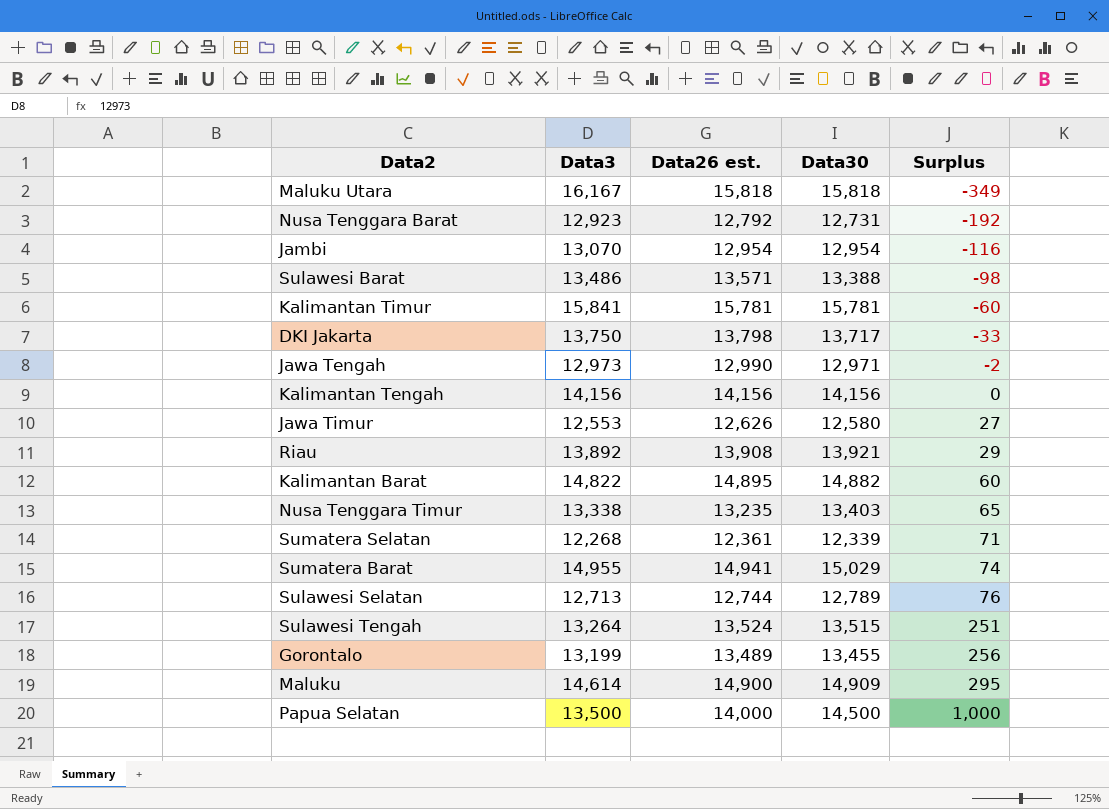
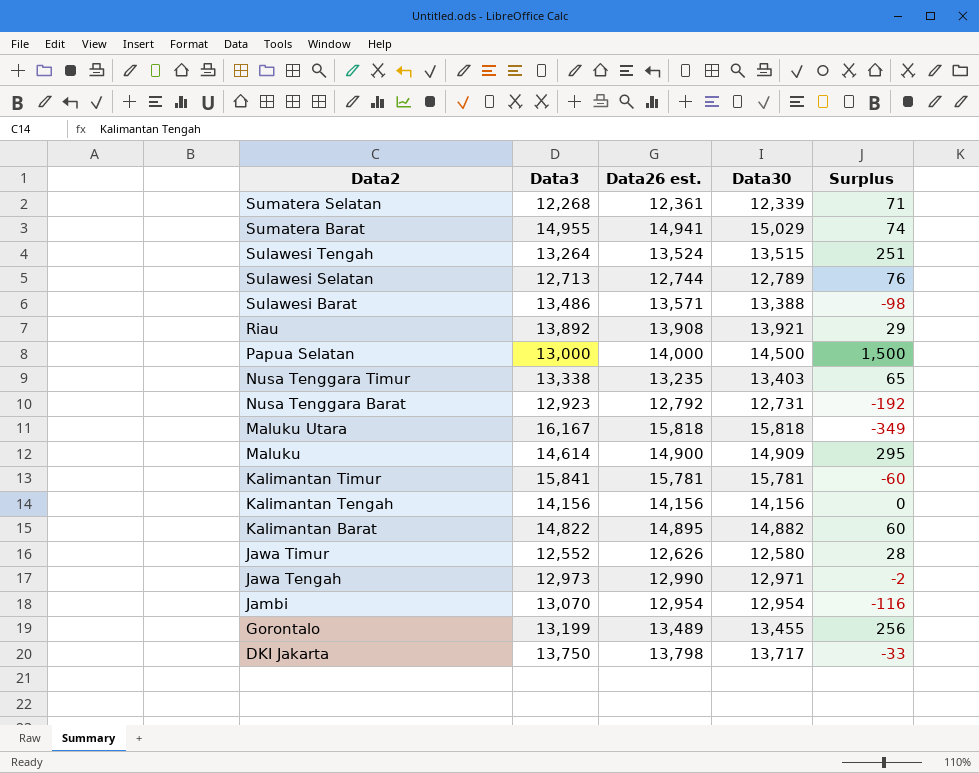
row order: Surplus ascending -> Data2 descending
Papua Selatan | Data3: 13,500 -> 13,000
Papua Selatan | Surplus: 1,000 -> 1,500
Jawa Timur | Data3: 12,553 -> 12,552
Jawa Timur | Surplus: 27 -> 28

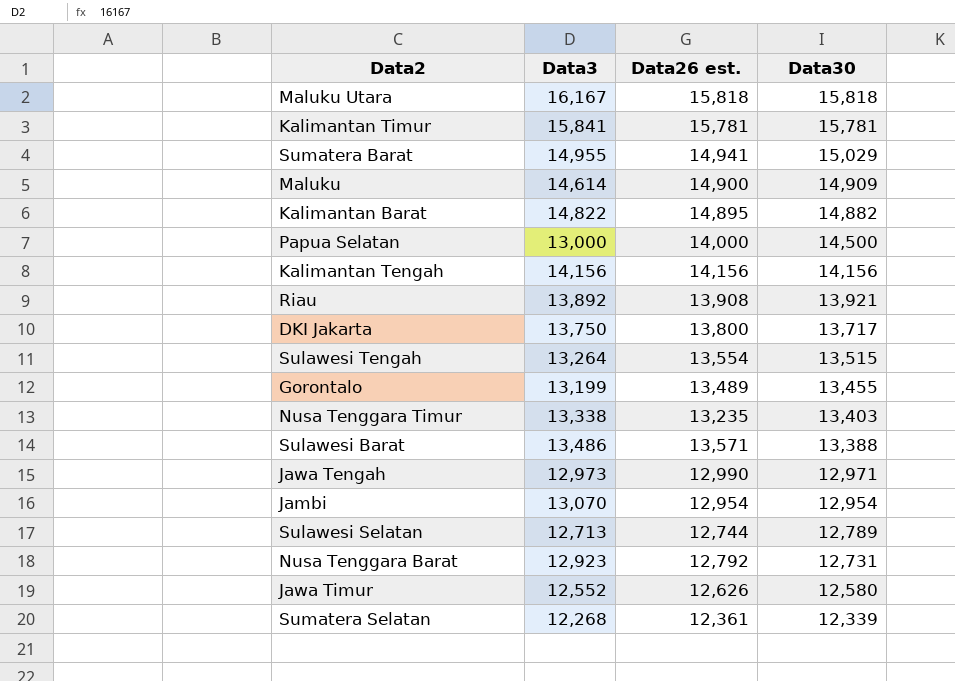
row order: Data2 descending -> Data30 descending
column Surplus | formula: [Data30] - [Data3] -> none
DKI Jakarta | Data26 est.: 13,798 -> 13,800
Sulawesi Tengah | Data26 est.: 13,524 -> 13,554

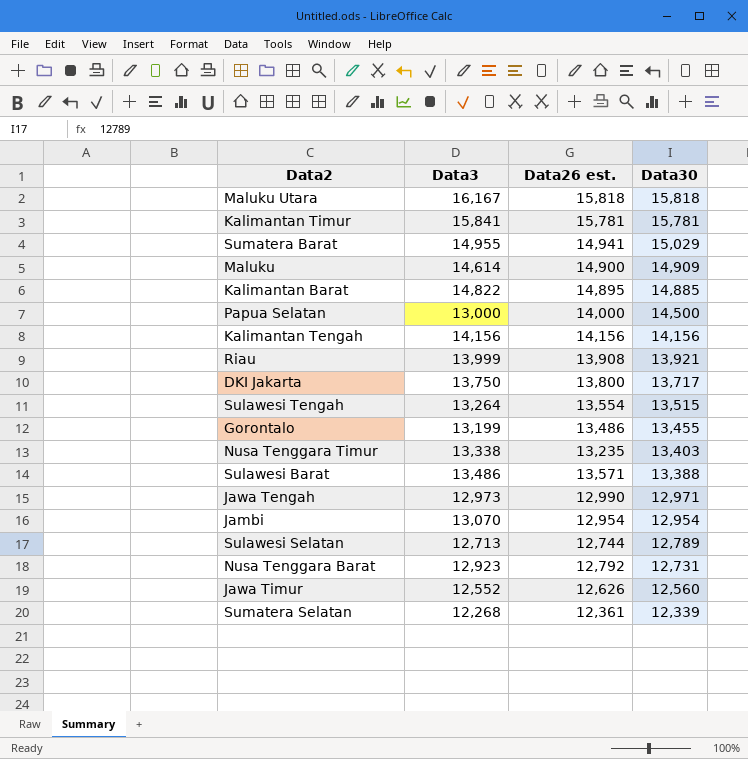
Kalimantan Barat | Data30: 14,882 -> 14,885
Riau | Data3: 13,892 -> 13,999
Gorontalo | Data26 est.: 13,489 -> 13,486
Jawa Timur | Data30: 12,580 -> 12,560

